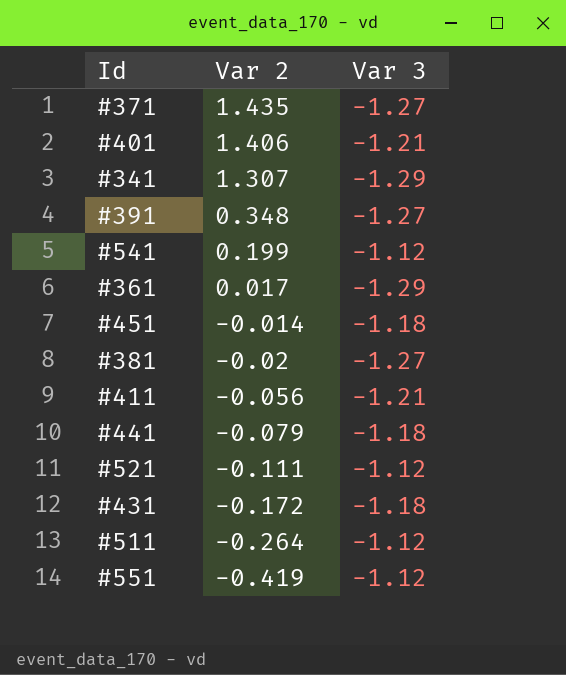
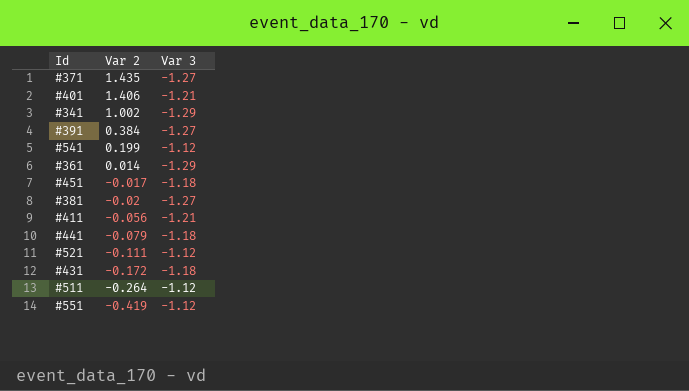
#341 | Var 2: 1.307 -> 1.002
#391 | Var 2: 0.348 -> 0.384
#361 | Var 2: 0.017 -> 0.014
#451 | Var 2: -0.014 -> -0.017

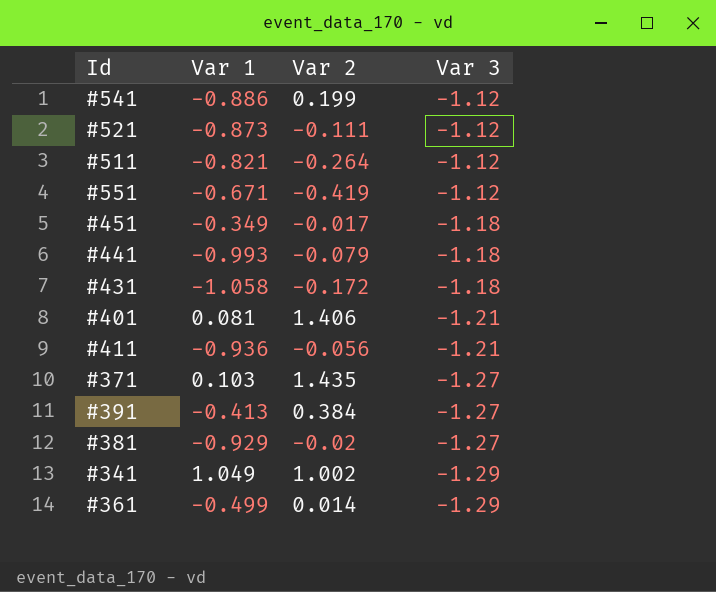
row order: Var 2 descending -> Var 3 descending
column Var 1 | position: none -> 2

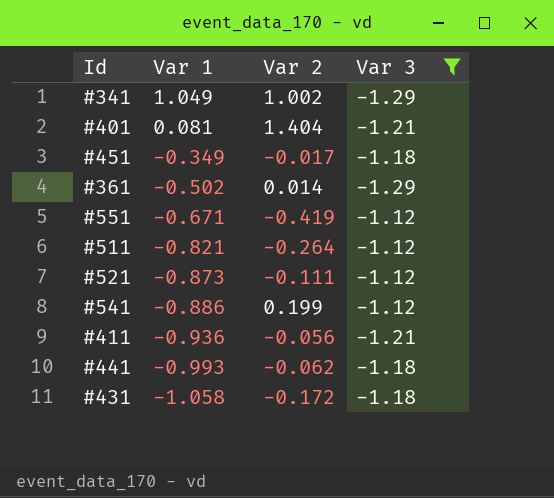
filter: none -> Var 3 != -1.27
row order: Var 3 descending -> Var 1 descending
#401 | Var 2: 1.406 -> 1.404
#361 | Var 1: -0.499 -> -0.502
#441 | Var 2: -0.079 -> -0.062

